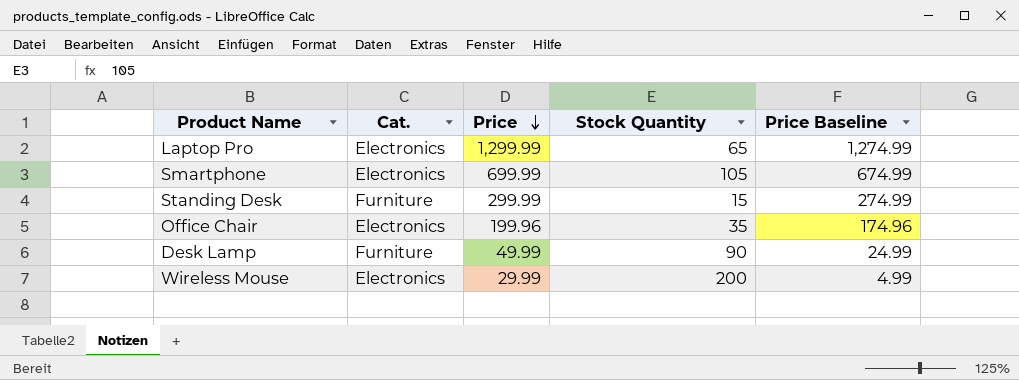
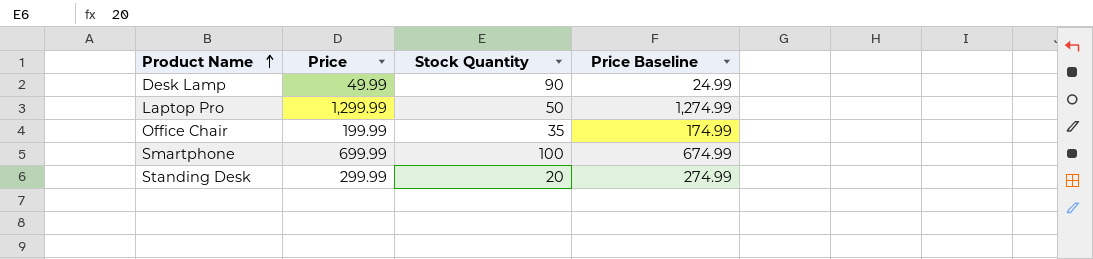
row order: Price descending -> Product Name ascending
column Cat. | position: 2 -> none
row Wireless Mouse: Electronics | 29.99 | 200 | 4.99 -> none
Laptop Pro | Stock Quantity: 65 -> 50
Office Chair | Price: 199.96 -> 199.99
Office Chair | Price Baseline: 174.96 -> 174.99
Smartphone | Stock Quantity: 105 -> 100
Standing Desk | Stock Quantity: 15 -> 20

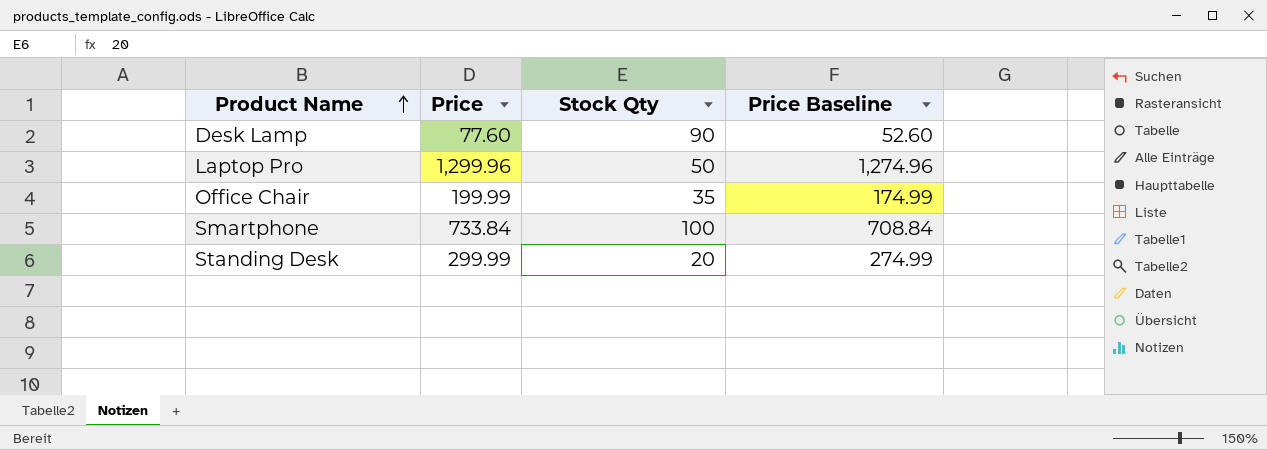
column name: Stock Quantity -> Stock Qty
Desk Lamp | Price: 49.99 -> 77.60
Desk Lamp | Price Baseline: 24.99 -> 52.60
Laptop Pro | Price: 1,299.99 -> 1,299.96
Laptop Pro | Price Baseline: 1,274.99 -> 1,274.96
Smartphone | Price: 699.99 -> 733.84
Smartphone | Price Baseline: 674.99 -> 708.84

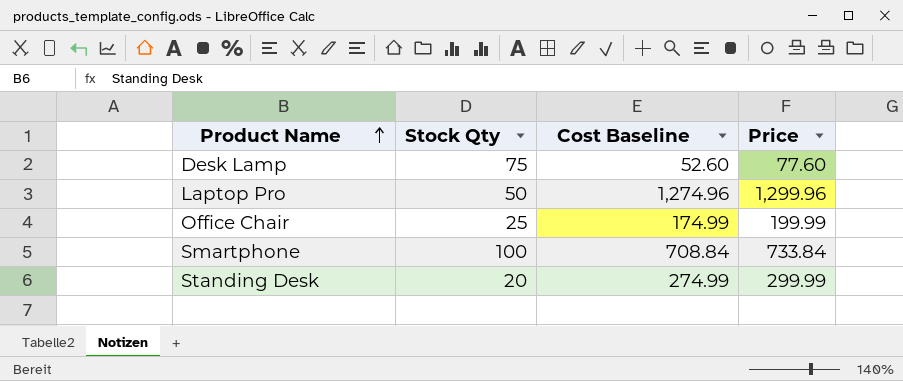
column name: Price Baseline -> Cost Baseline
column Price | position: 2 -> 4
Desk Lamp | Stock Qty: 90 -> 75
Office Chair | Stock Qty: 35 -> 25

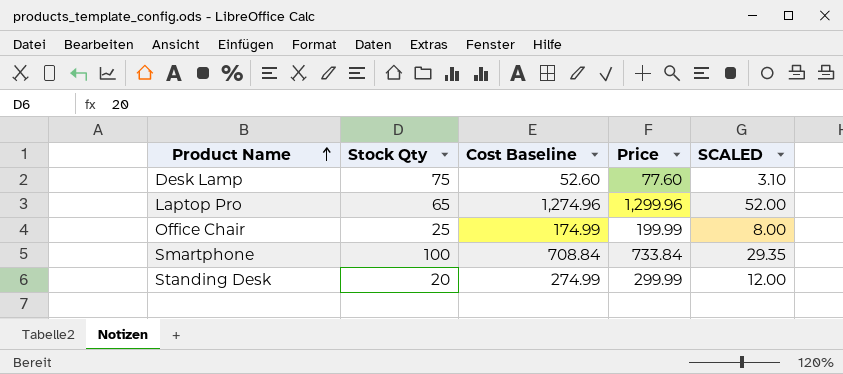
column SCALED | formula: none -> [Price] * 0.04
Laptop Pro | Stock Qty: 50 -> 65

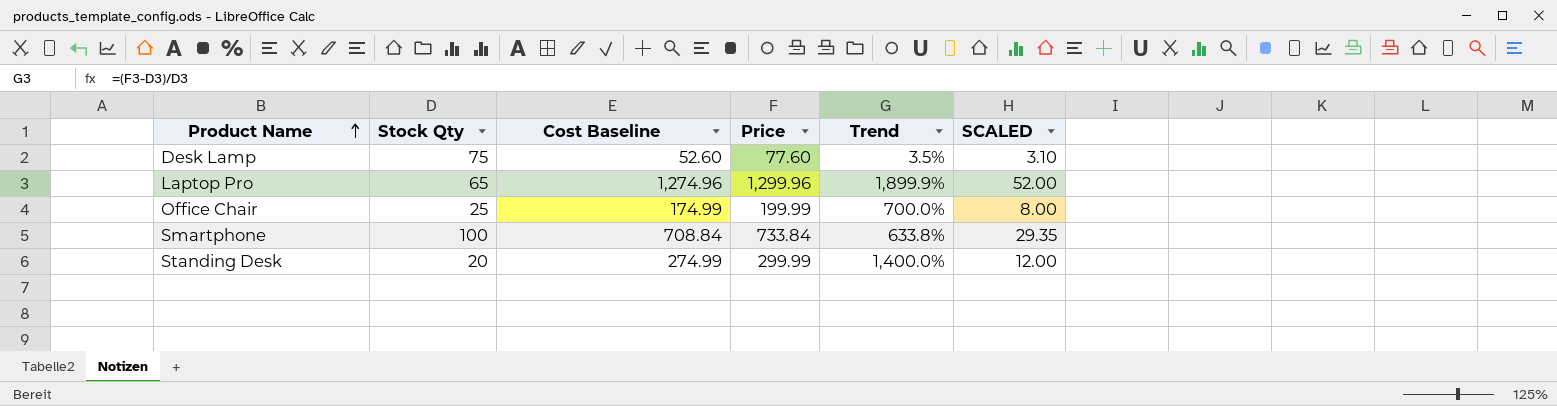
column Trend | formula: none -> ([Price] - [Stock Qty]) / [Stock Qty]

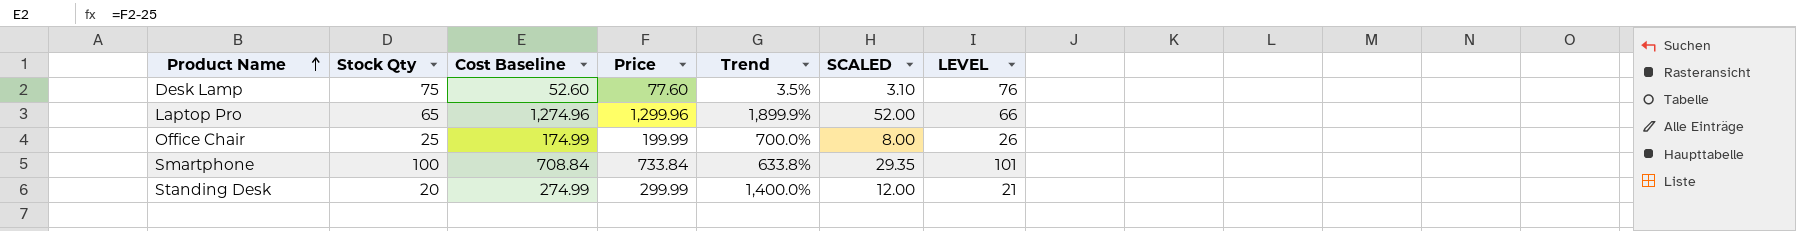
column LEVEL | formula: none -> [Stock Qty] + 1

